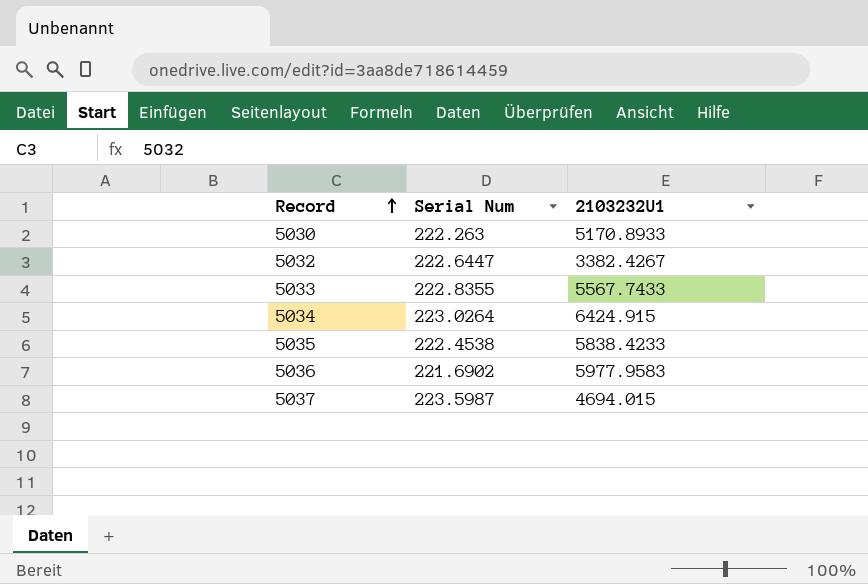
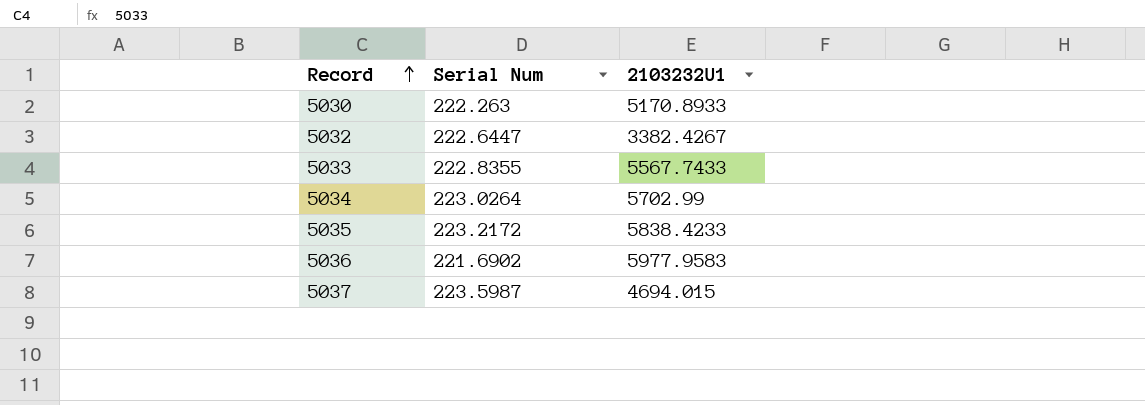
5034 | 2103232U1: 6424.915 -> 5702.99
5035 | Serial Num: 222.4538 -> 223.2172

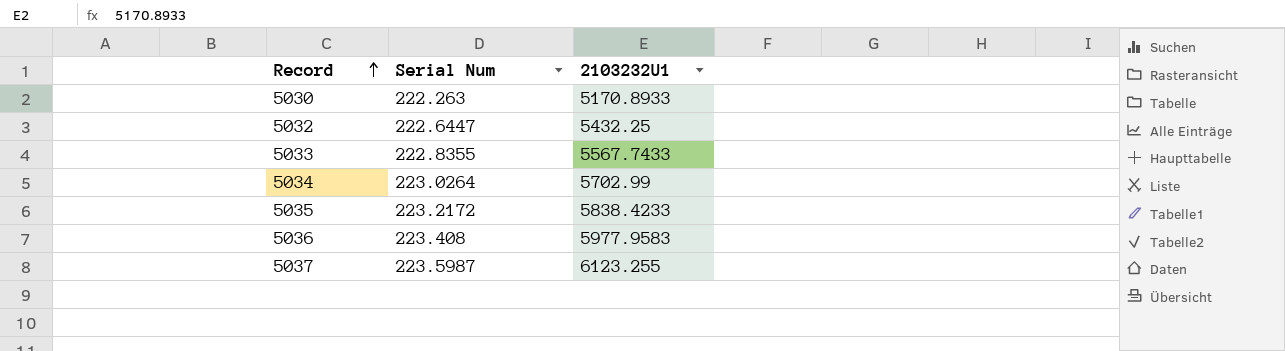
5032 | 2103232U1: 3382.4267 -> 5432.25
5036 | Serial Num: 221.6902 -> 223.408
5037 | 2103232U1: 4694.015 -> 6123.255

